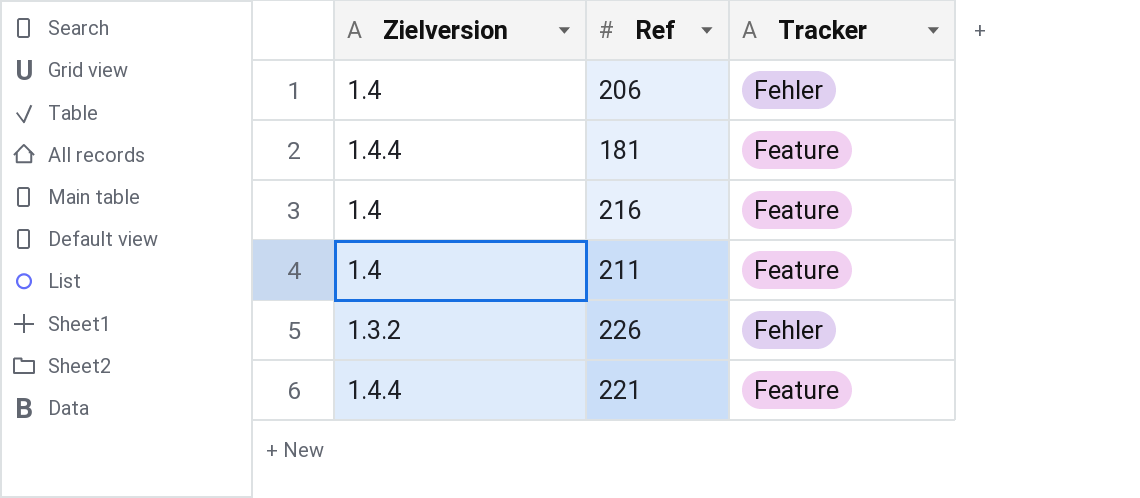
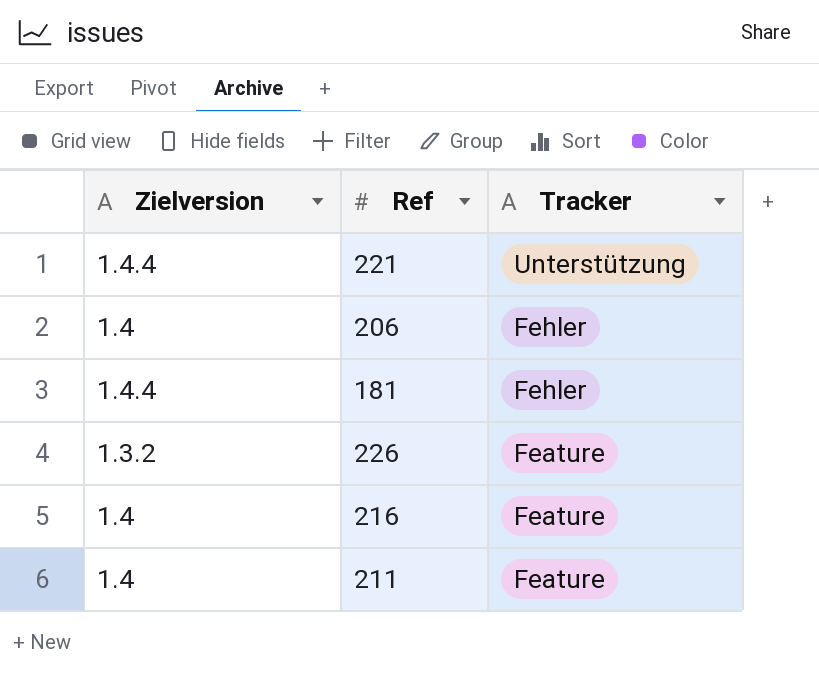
row order: none -> Tracker descending
221 | Tracker: Feature -> Unterstützung
181 | Tracker: Feature -> Fehler
226 | Tracker: Fehler -> Feature

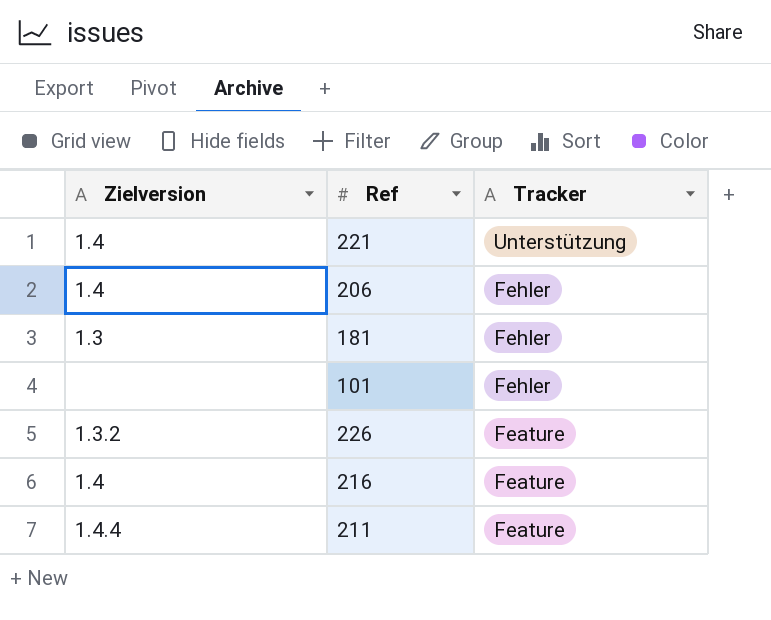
221 | Zielversion: 1.4.4 -> 1.4
181 | Zielversion: 1.4.4 -> 1.3
row 101: none -> none | Fehler
211 | Zielversion: 1.4 -> 1.4.4

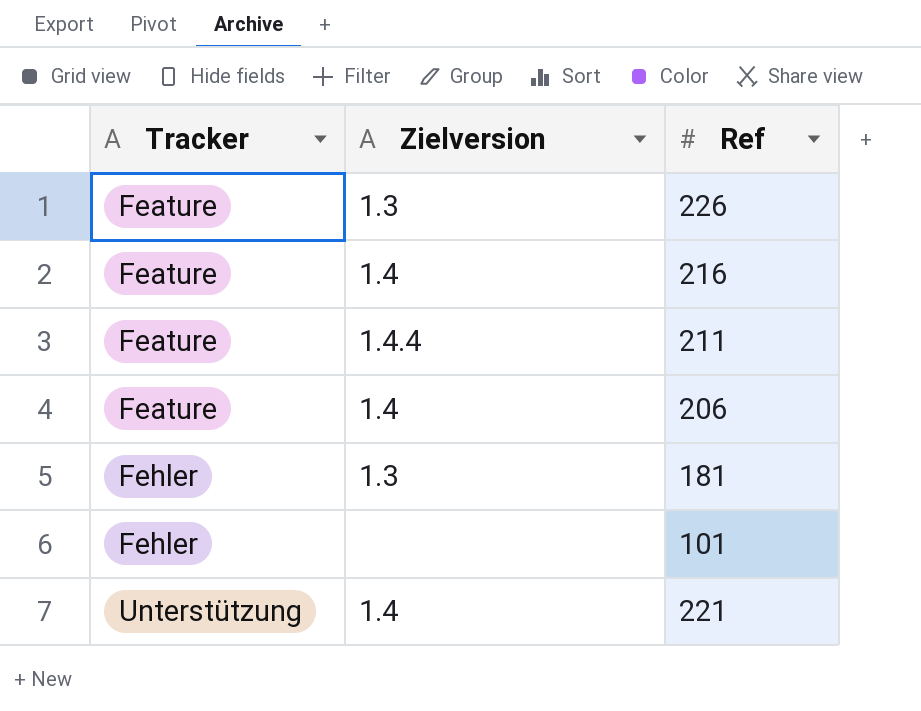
row order: Tracker descending -> Tracker ascending
column Tracker | position: 3 -> 1
226 | Zielversion: 1.3.2 -> 1.3
206 | Tracker: Fehler -> Feature

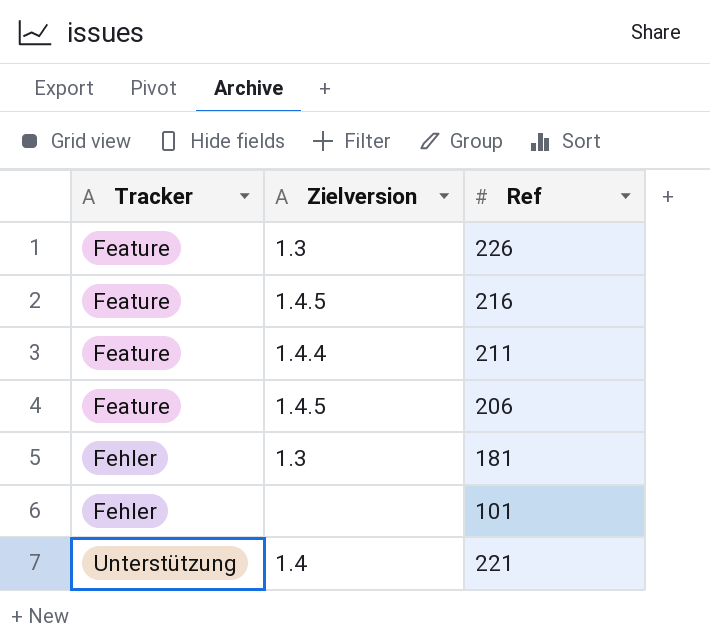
216 | Zielversion: 1.4 -> 1.4.5
206 | Zielversion: 1.4 -> 1.4.5

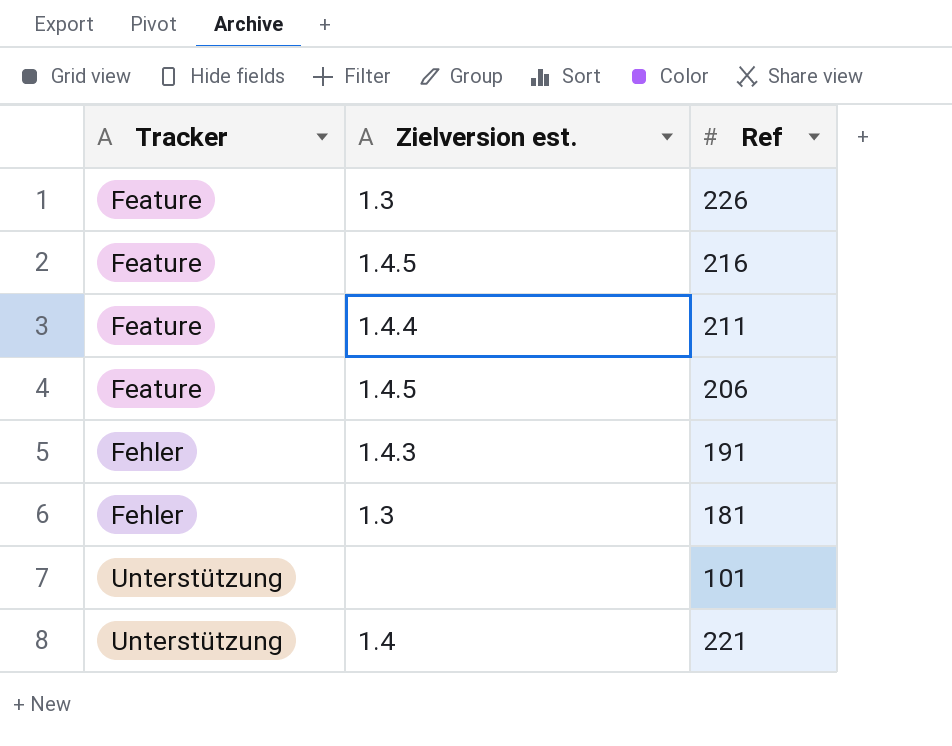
column name: Zielversion -> Zielversion est.
row 191: none -> Fehler | 1.4.3
101 | Tracker: Fehler -> Unterstützung

